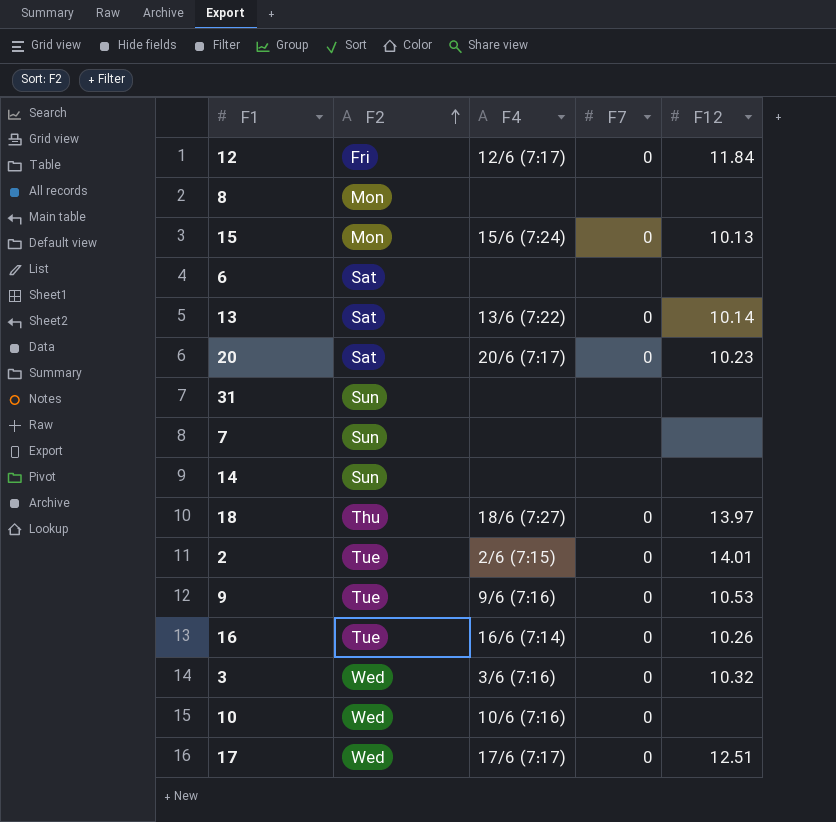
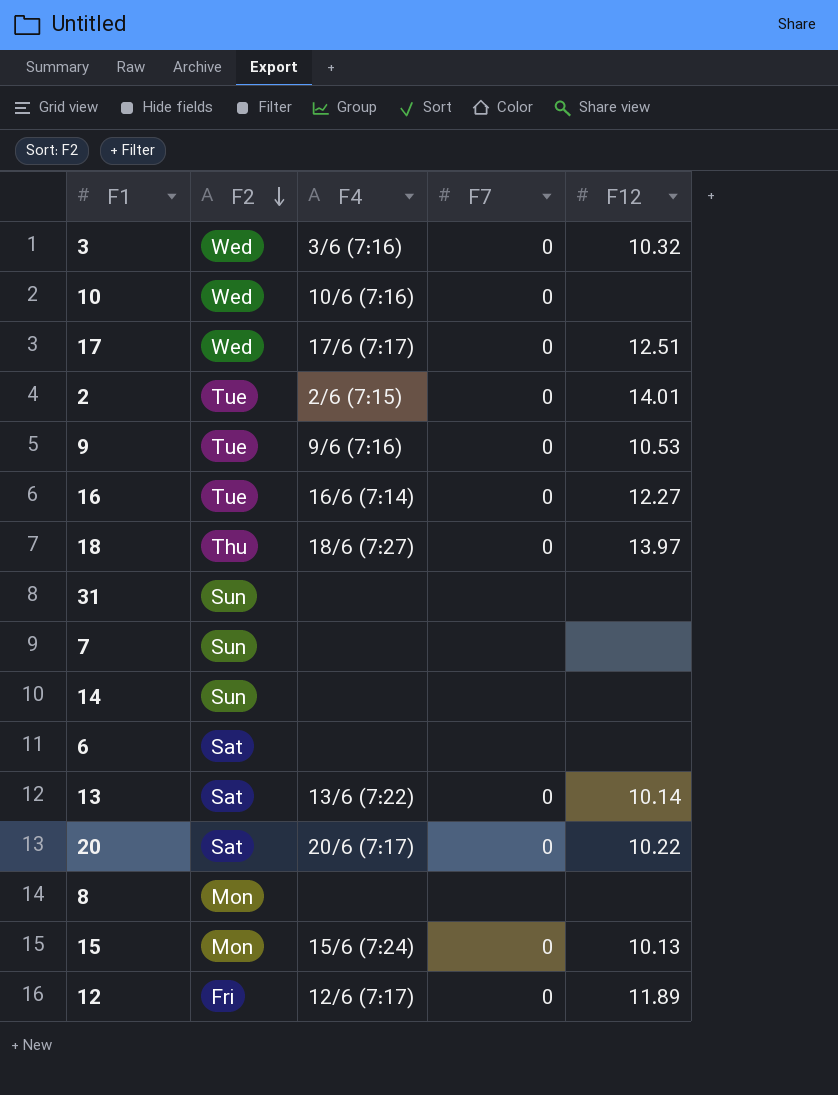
row order: F2 ascending -> F2 descending
16 | F12: 10.26 -> 12.27
20 | F12: 10.23 -> 10.22
12 | F12: 11.84 -> 11.89

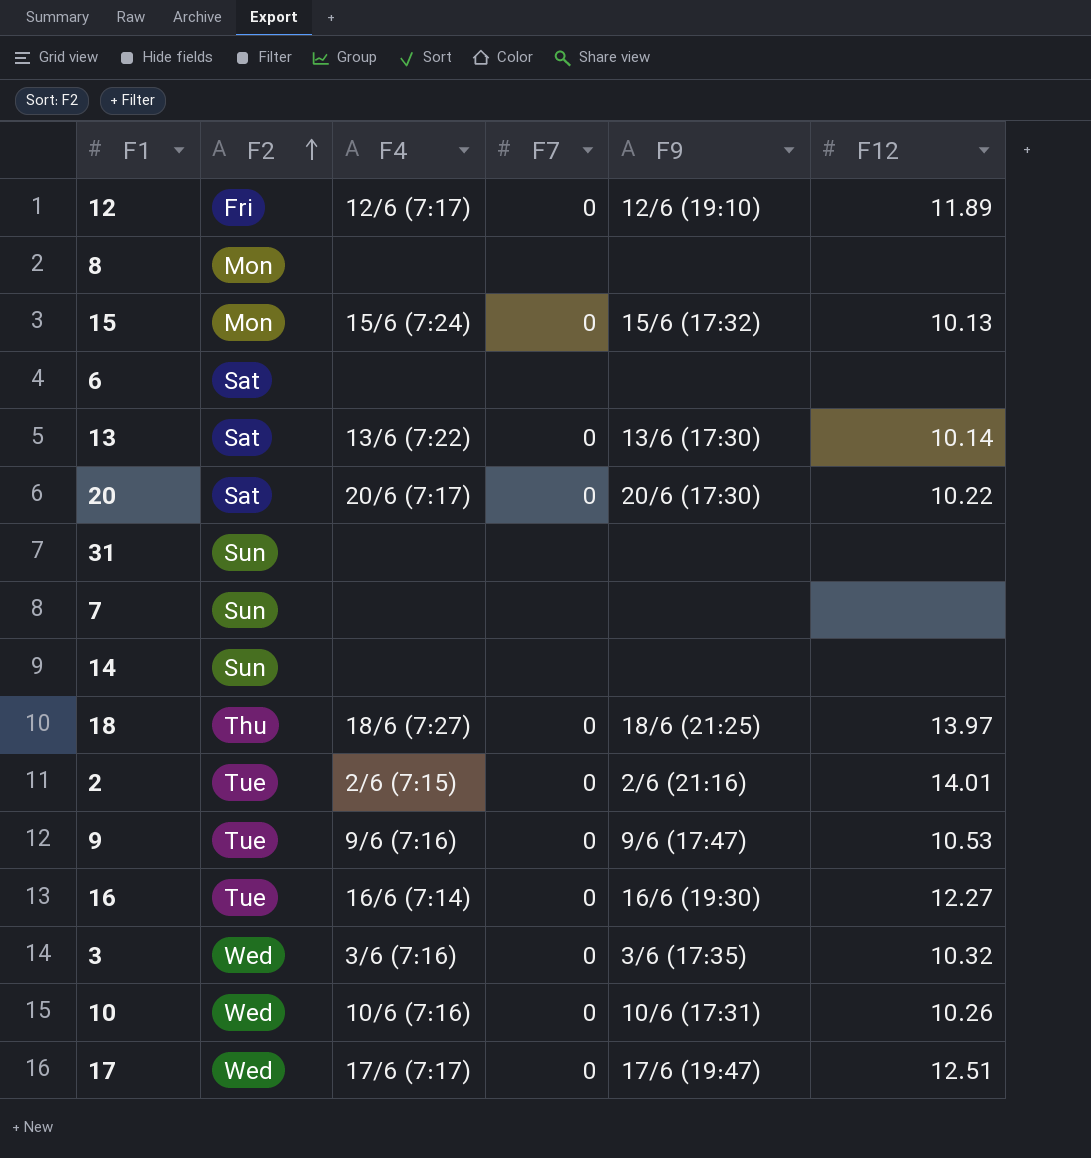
row order: F2 descending -> F2 ascending
column F9 | position: none -> 5
10 | F12: none -> 10.26

